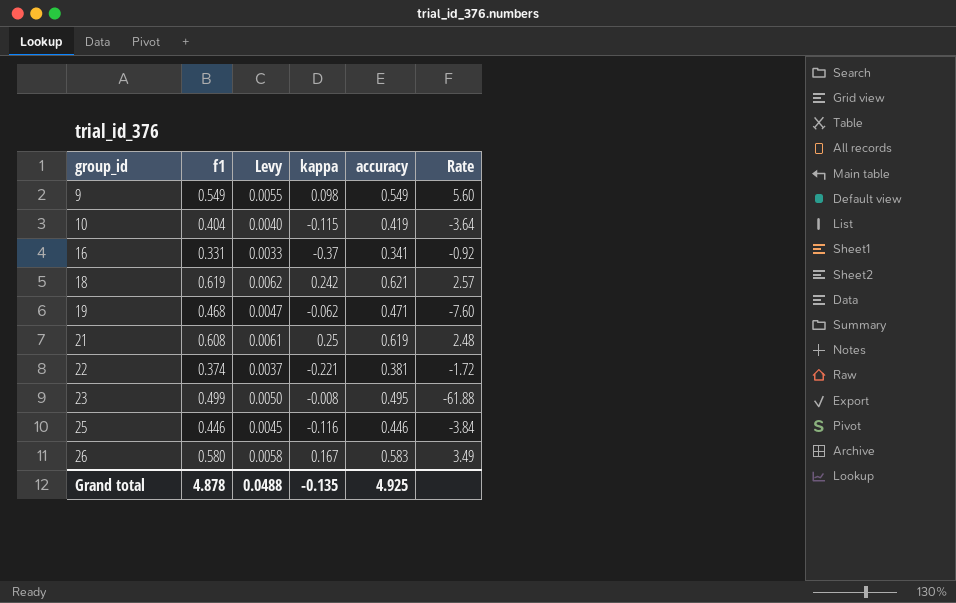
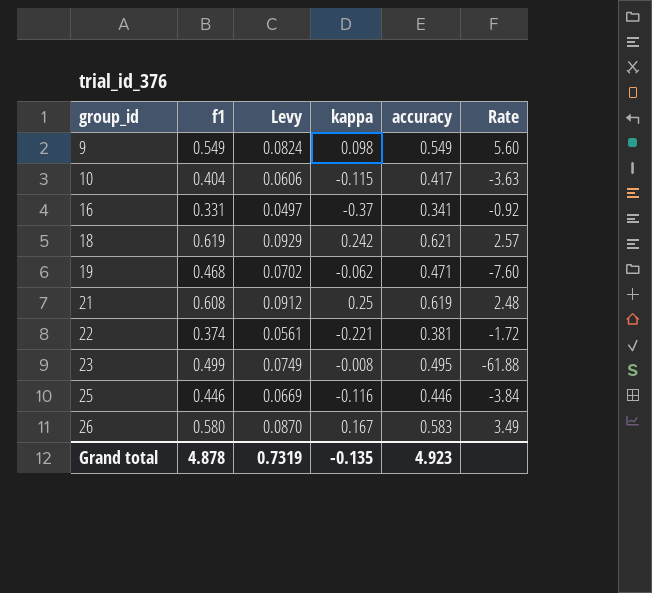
column Levy | formula: [f1] * 0.01 -> [f1] * 0.15
10 | accuracy: 0.419 -> 0.417
10 | Rate: -3.64 -> -3.63
Grand total | Levy: 0.0488 -> 0.7319
Grand total | accuracy: 4.925 -> 4.923

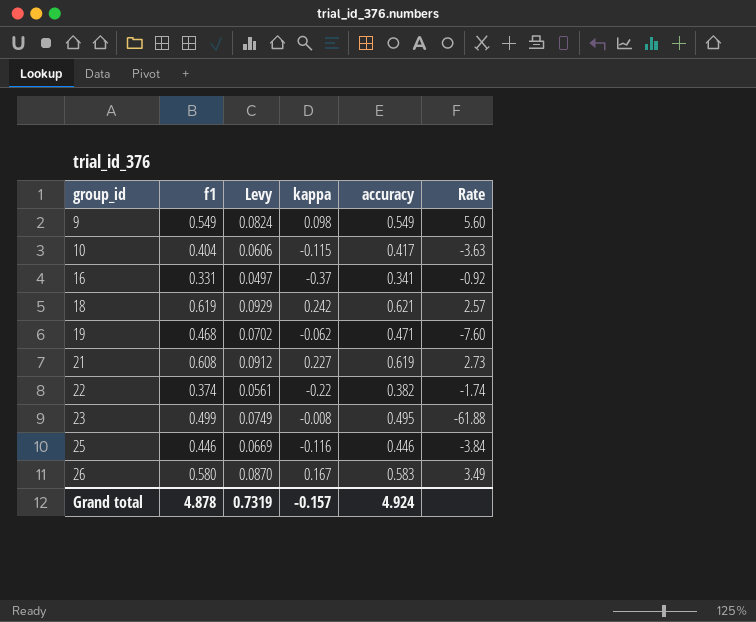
21 | kappa: 0.25 -> 0.227
21 | Rate: 2.48 -> 2.73
22 | kappa: -0.221 -> -0.22
22 | accuracy: 0.381 -> 0.382
22 | Rate: -1.72 -> -1.74
Grand total | kappa: -0.135 -> -0.157
Grand total | accuracy: 4.923 -> 4.924

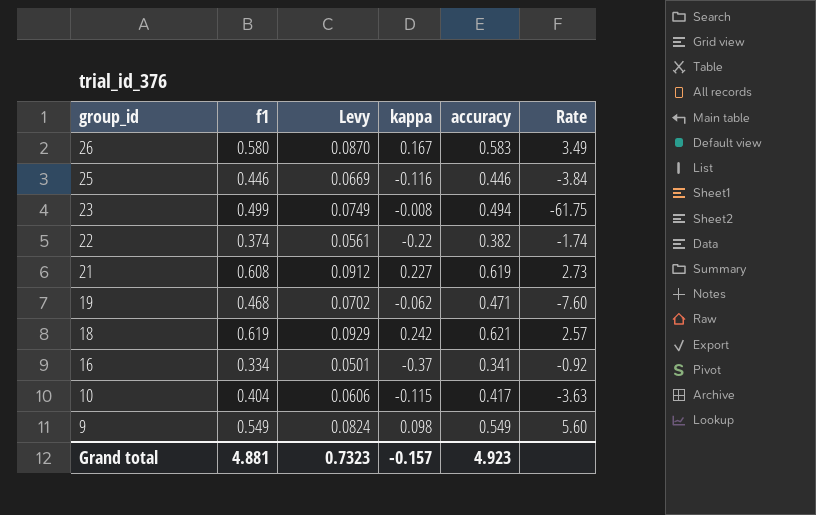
row order: group_id ascending -> group_id descending
23 | accuracy: 0.495 -> 0.494
23 | Rate: -61.88 -> -61.75
16 | f1: 0.331 -> 0.334
16 | Levy: 0.0497 -> 0.0501
Grand total | f1: 4.878 -> 4.881
Grand total | Levy: 0.7319 -> 0.7323
Grand total | accuracy: 4.924 -> 4.923

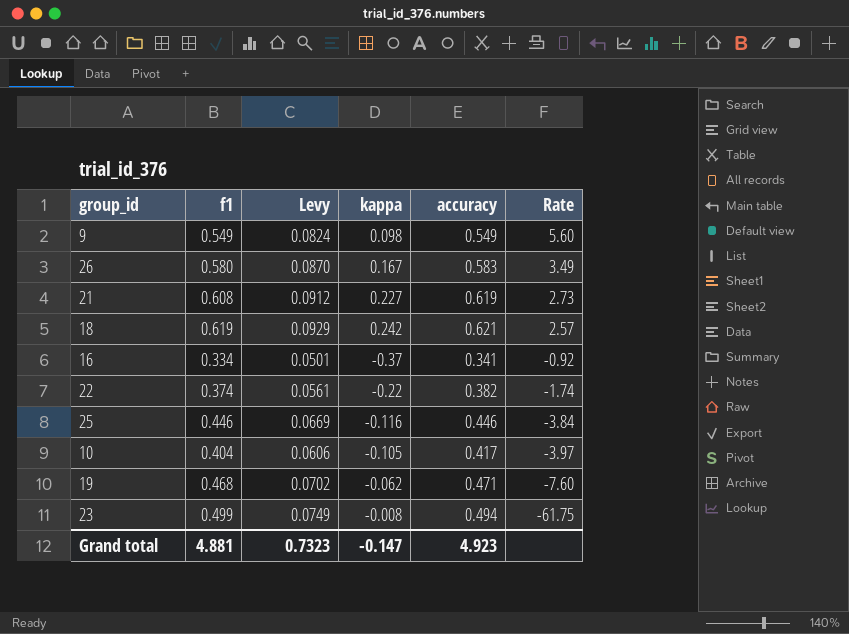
row order: group_id descending -> Rate descending
10 | kappa: -0.115 -> -0.105
10 | Rate: -3.63 -> -3.97
Grand total | kappa: -0.157 -> -0.147

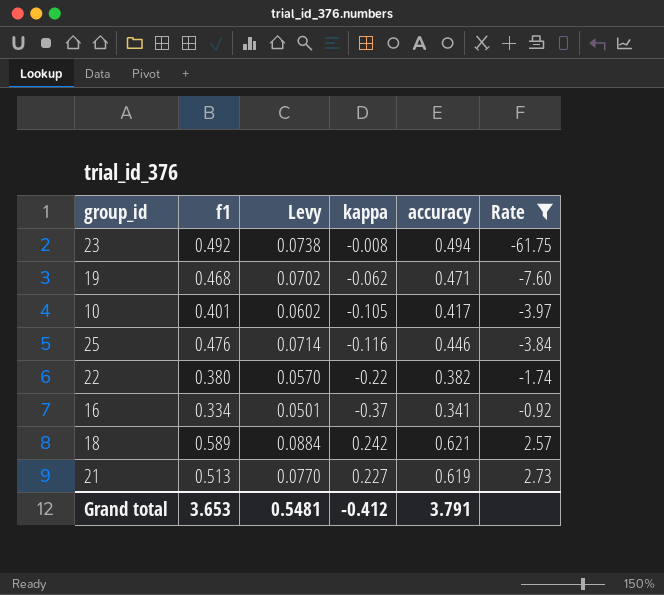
filter: none -> Rate <= 2.73
row order: Rate descending -> Rate ascending
23 | f1: 0.499 -> 0.492
23 | Levy: 0.0749 -> 0.0738
10 | f1: 0.404 -> 0.401
10 | Levy: 0.0606 -> 0.0602
25 | f1: 0.446 -> 0.476
25 | Levy: 0.0669 -> 0.0714
22 | f1: 0.374 -> 0.380
22 | Levy: 0.0561 -> 0.0570
18 | f1: 0.619 -> 0.589
18 | Levy: 0.0929 -> 0.0884
21 | f1: 0.608 -> 0.513
21 | Levy: 0.0912 -> 0.0770
Grand total | f1: 4.881 -> 3.653
Grand total | Levy: 0.7323 -> 0.5481
Grand total | kappa: -0.147 -> -0.412
Grand total | accuracy: 4.923 -> 3.791

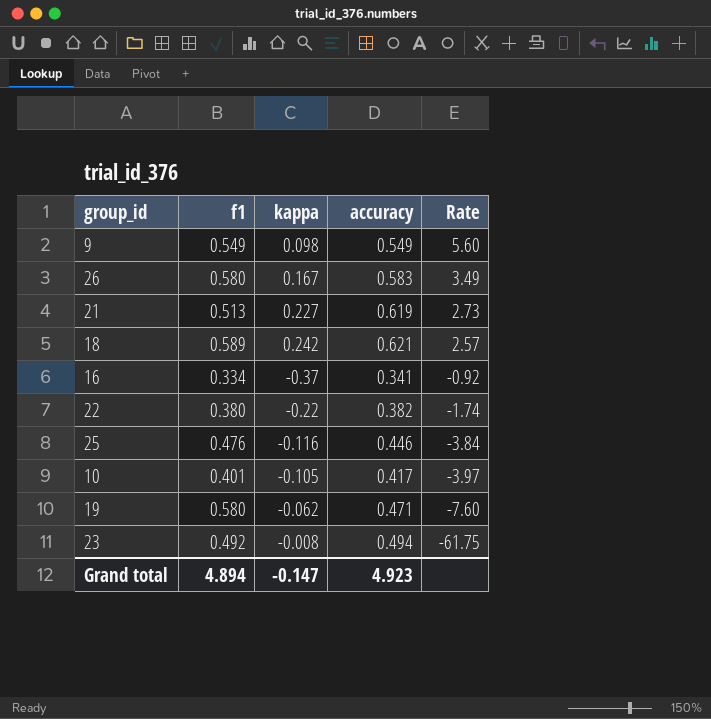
filter: Rate <= 2.73 -> none
row order: Rate ascending -> Rate descending
column Levy | formula: [f1] * 0.15 -> none
19 | f1: 0.468 -> 0.580
Grand total | f1: 3.653 -> 4.894
Grand total | kappa: -0.412 -> -0.147
Grand total | accuracy: 3.791 -> 4.923

